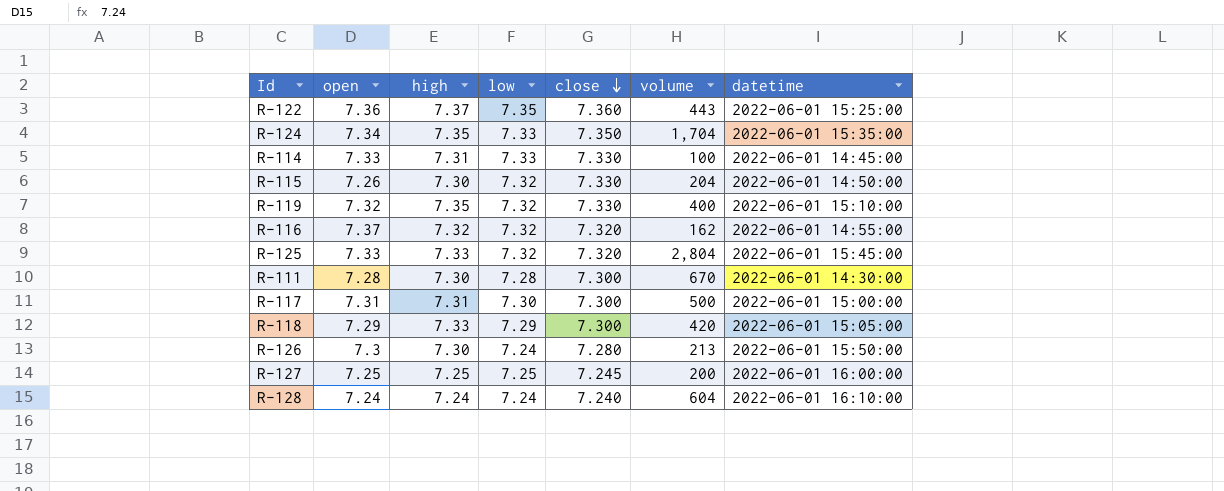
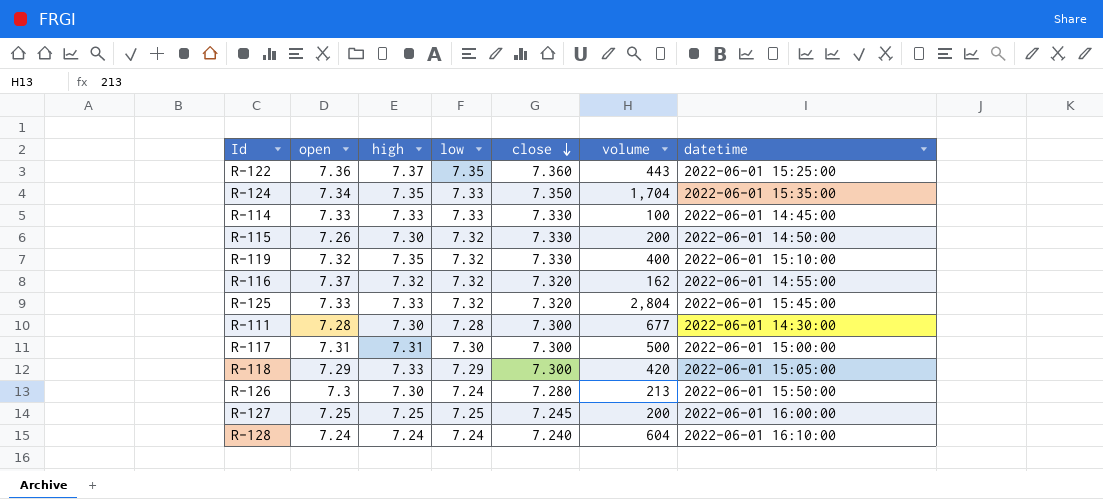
R-114 | high: 7.31 -> 7.33
R-115 | volume: 204 -> 200
R-111 | volume: 670 -> 677

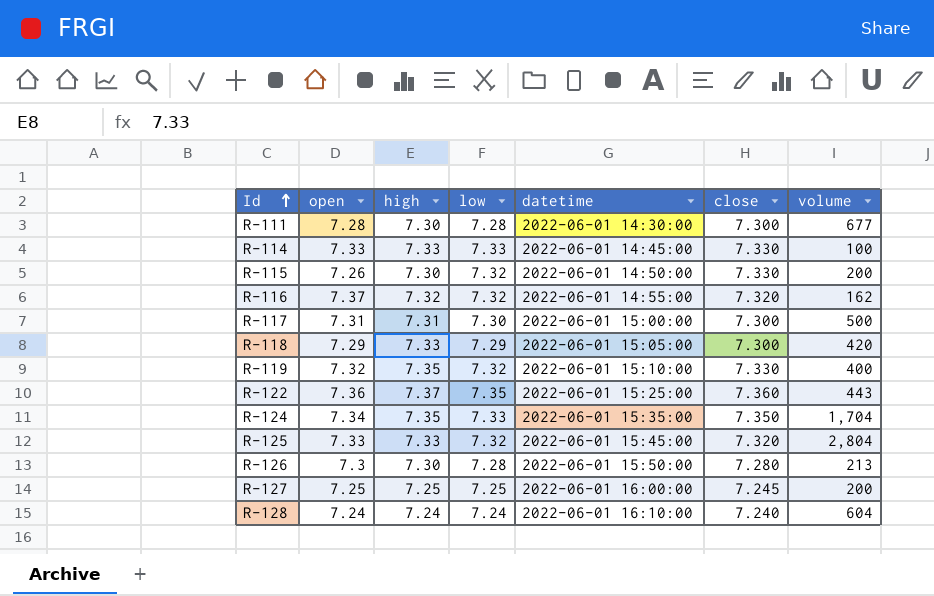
row order: close descending -> Id ascending
column datetime | position: 7 -> 5
R-126 | low: 7.24 -> 7.28

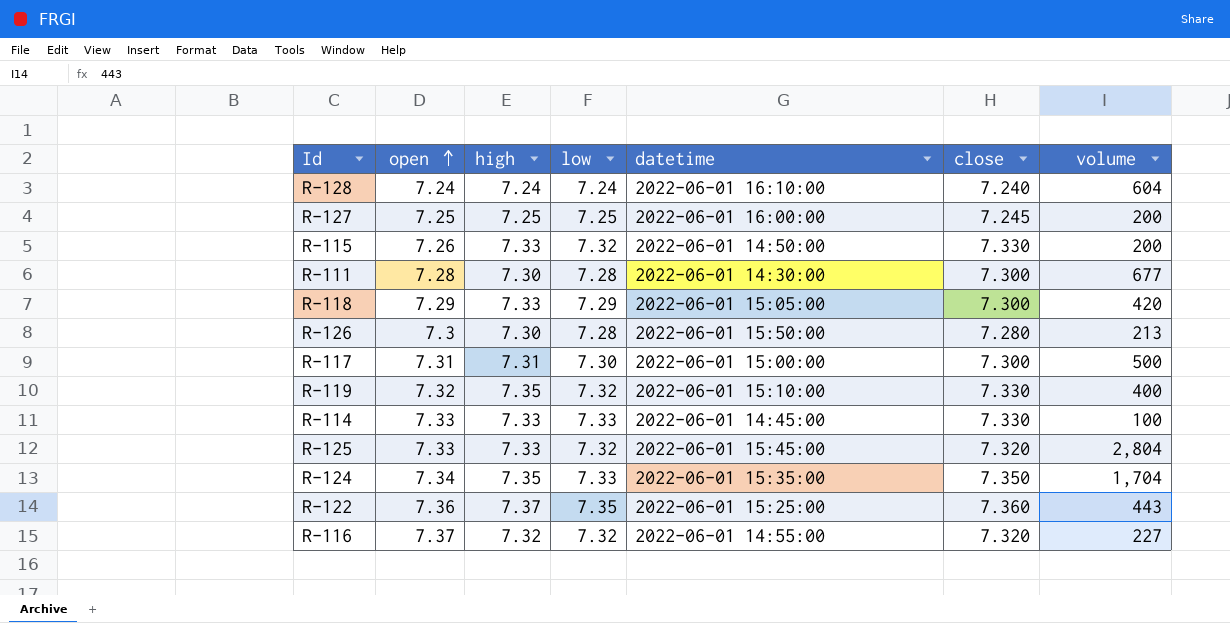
row order: Id ascending -> open ascending
R-115 | high: 7.30 -> 7.33
R-116 | volume: 162 -> 227

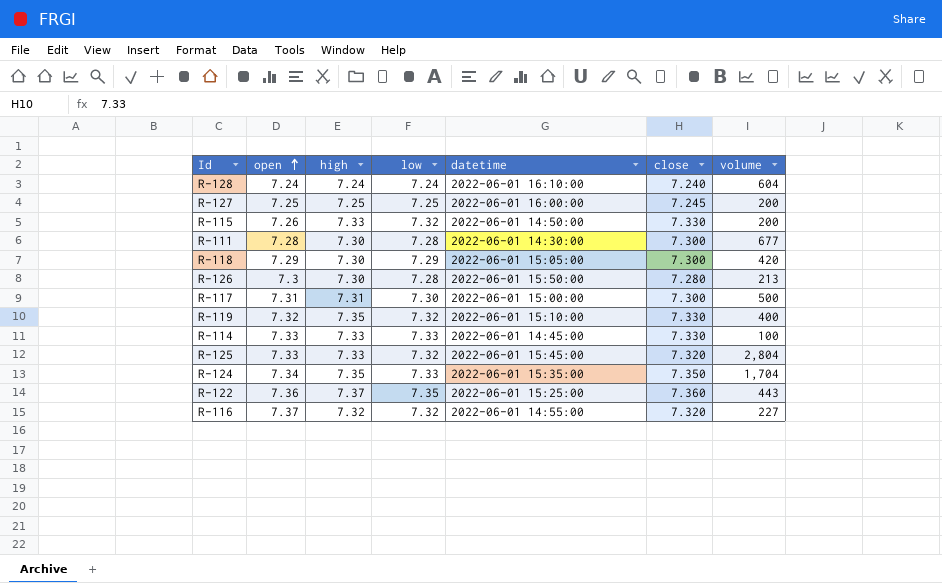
R-118 | high: 7.33 -> 7.30

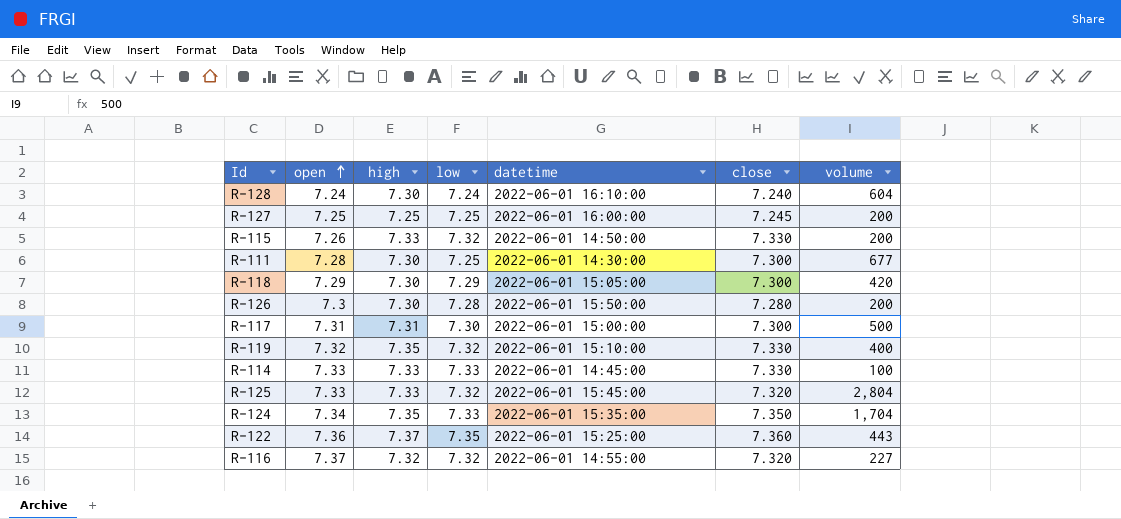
R-128 | high: 7.24 -> 7.30
R-111 | low: 7.28 -> 7.25
R-126 | volume: 213 -> 200

